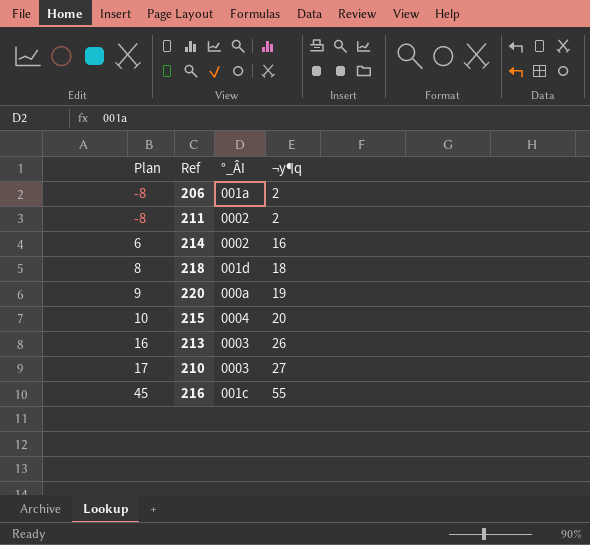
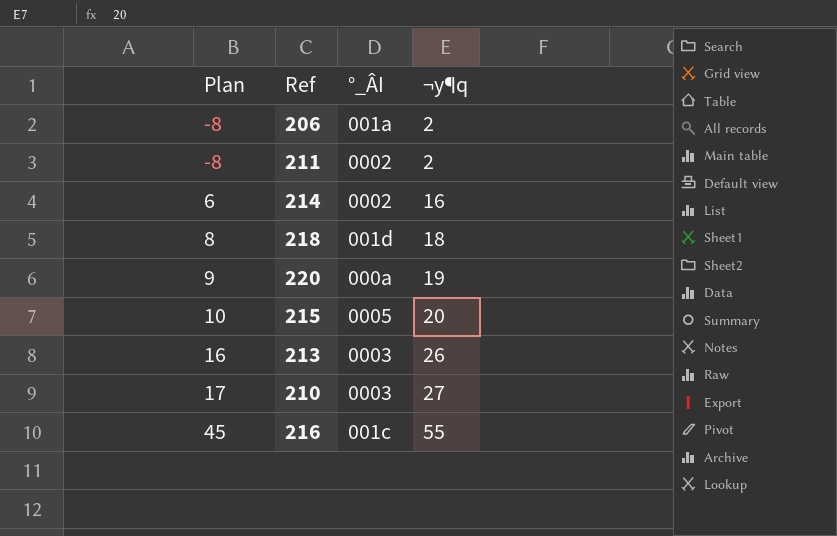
215 | °_ÂI: 0004 -> 0005

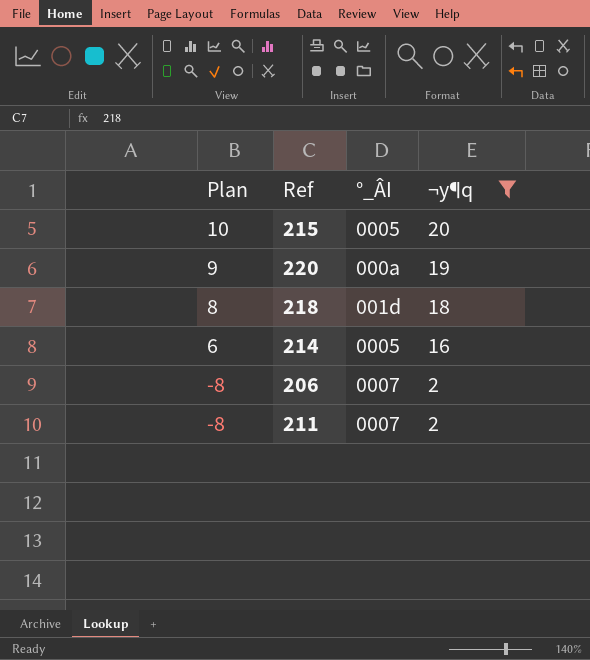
filter: none -> ¬y¶q <= 20
row order: Plan ascending -> Plan descending
214 | °_ÂI: 0002 -> 0005
206 | °_ÂI: 001a -> 0007
211 | °_ÂI: 0002 -> 0007

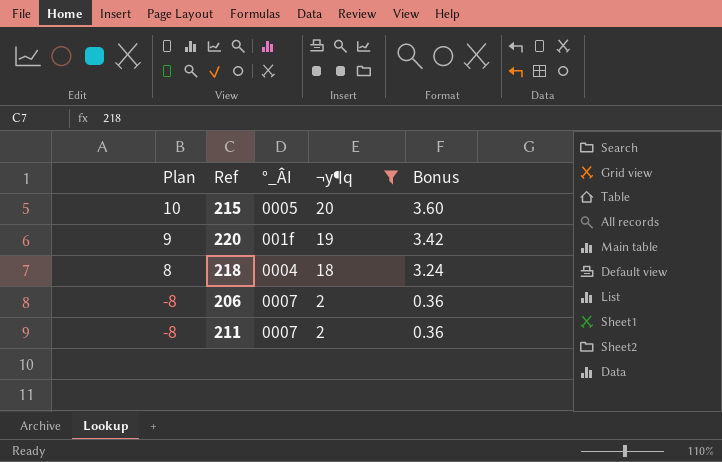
column Bonus | formula: none -> [¬y¶q] * 0.18
row 214: 6 | 0005 | 16 -> none
220 | °_ÂI: 000a -> 001f
218 | °_ÂI: 001d -> 0004

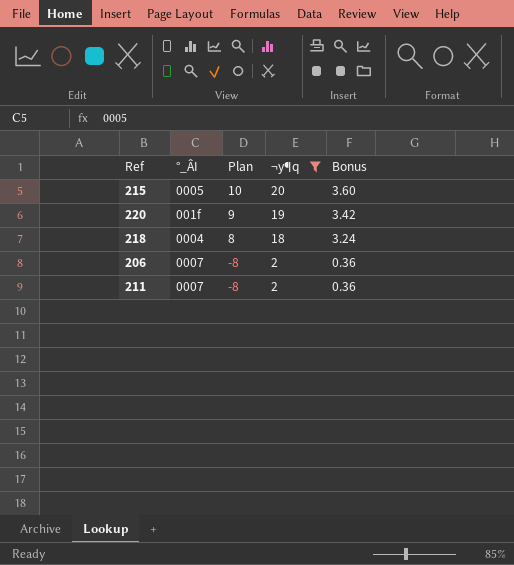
column Plan | position: 1 -> 3

